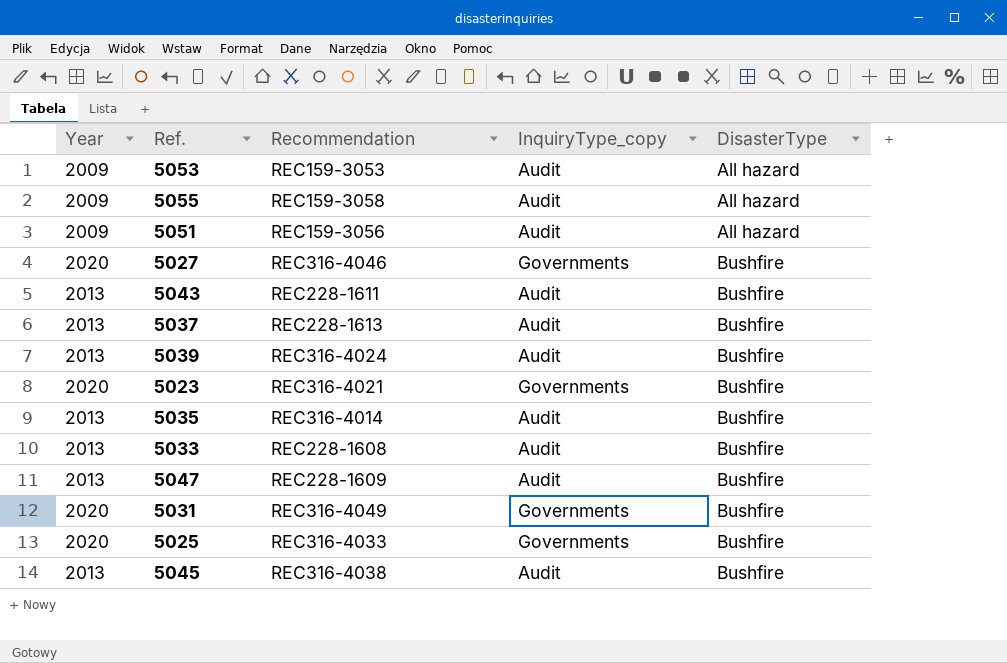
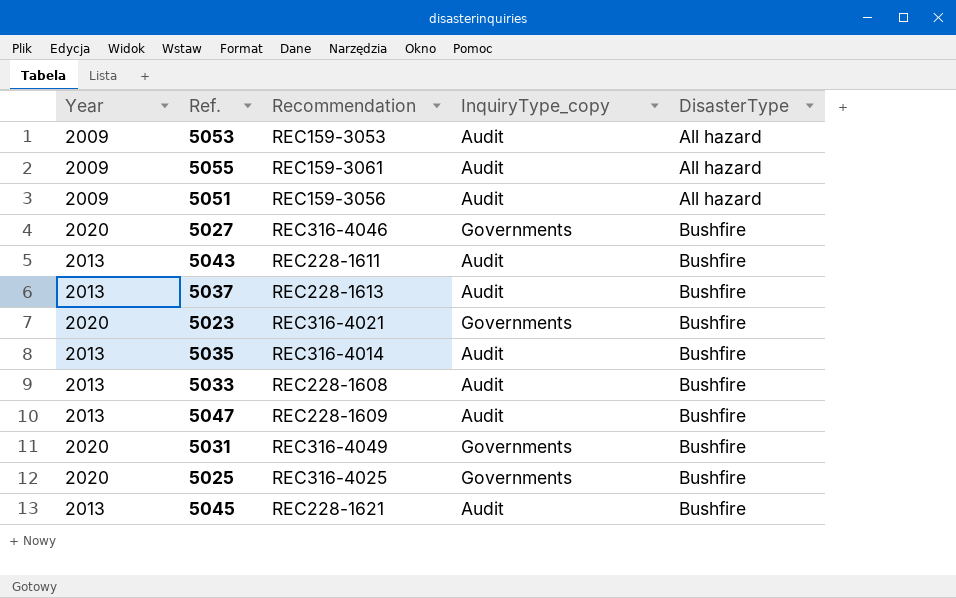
row 5039: 2013 | REC316-4024 | Audit | Bushfire -> none
5055 | Recommendation: REC159-3058 -> REC159-3061
5025 | Recommendation: REC316-4033 -> REC316-4025
5045 | Recommendation: REC316-4038 -> REC228-1621

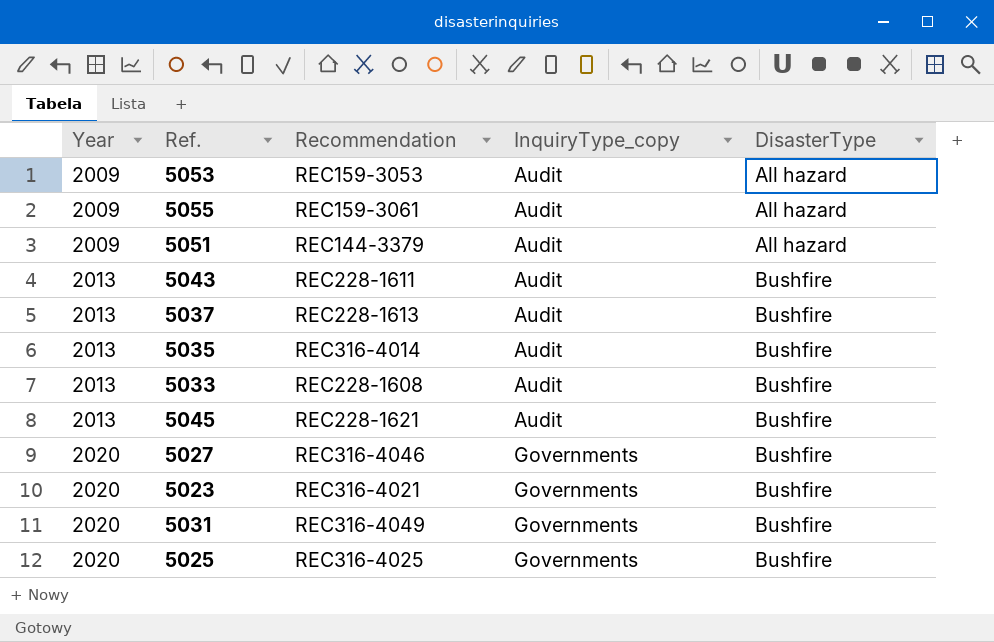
row order: DisasterType ascending -> Year ascending
row 5047: 2013 | REC228-1609 | Audit | Bushfire -> none
5051 | Recommendation: REC159-3056 -> REC144-3379

